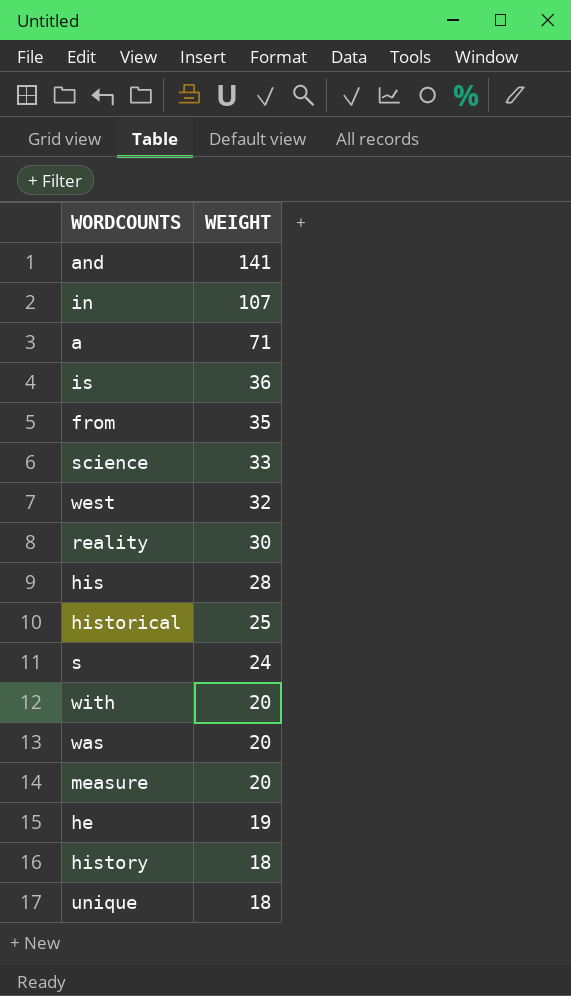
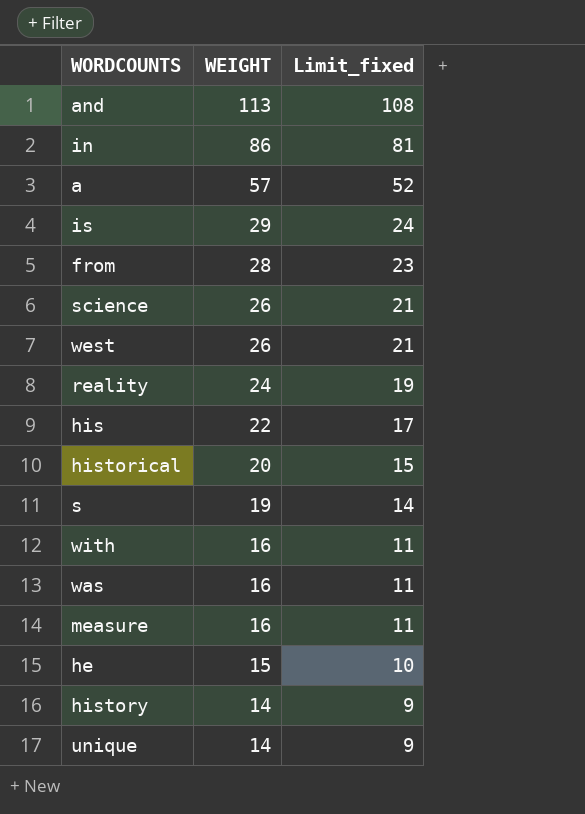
column Limit_fixed | formula: none -> [WEIGHT] - 5
and | WEIGHT: 141 -> 113
in | WEIGHT: 107 -> 86
a | WEIGHT: 71 -> 57
is | WEIGHT: 36 -> 29
from | WEIGHT: 35 -> 28
science | WEIGHT: 33 -> 26
west | WEIGHT: 32 -> 26
reality | WEIGHT: 30 -> 24
his | WEIGHT: 28 -> 22
historical | WEIGHT: 25 -> 20
s | WEIGHT: 24 -> 19
with | WEIGHT: 20 -> 16
was | WEIGHT: 20 -> 16
measure | WEIGHT: 20 -> 16
he | WEIGHT: 19 -> 15
history | WEIGHT: 18 -> 14
unique | WEIGHT: 18 -> 14

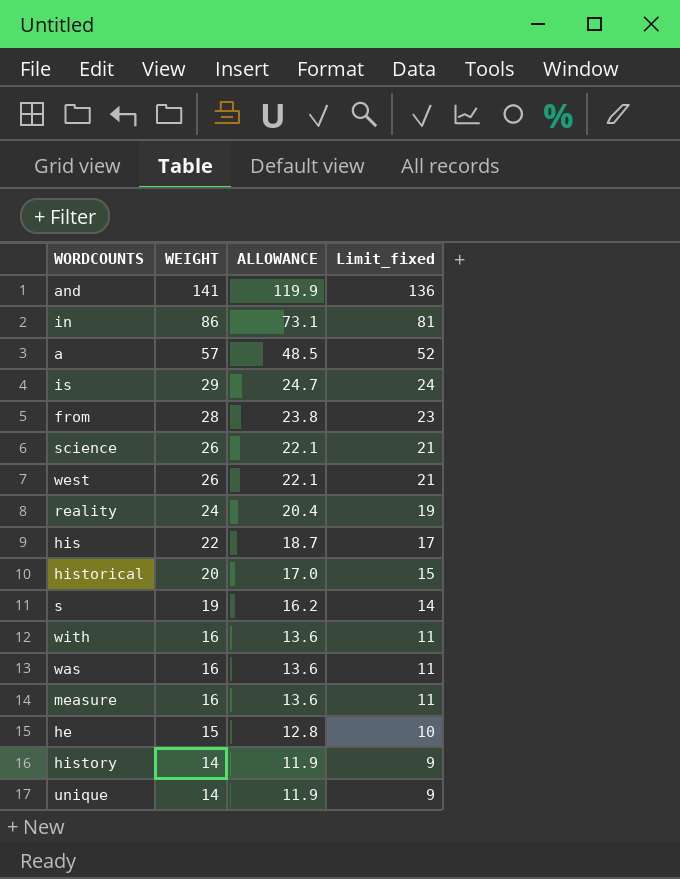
column ALLOWANCE | formula: none -> [WEIGHT] * 0.85
and | WEIGHT: 113 -> 141
and | Limit_fixed: 108 -> 136

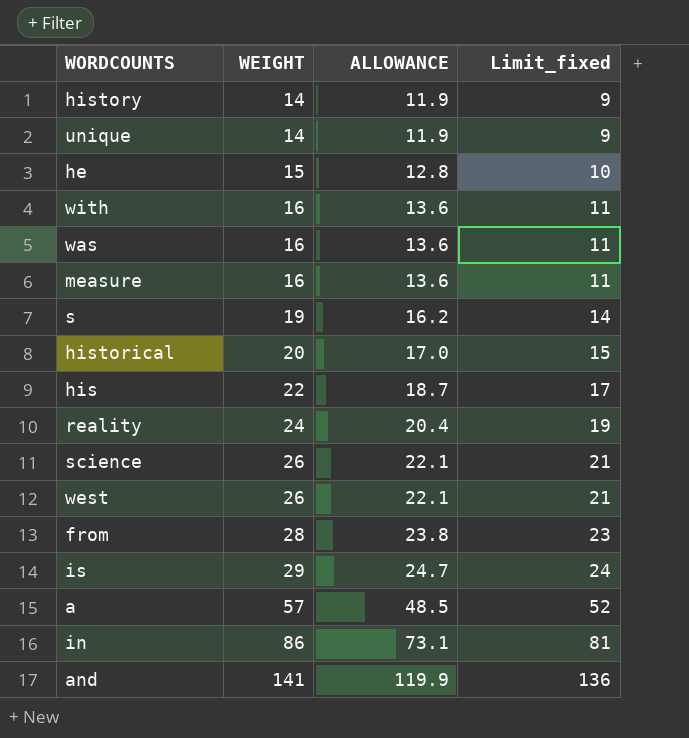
row order: WEIGHT descending -> WEIGHT ascending

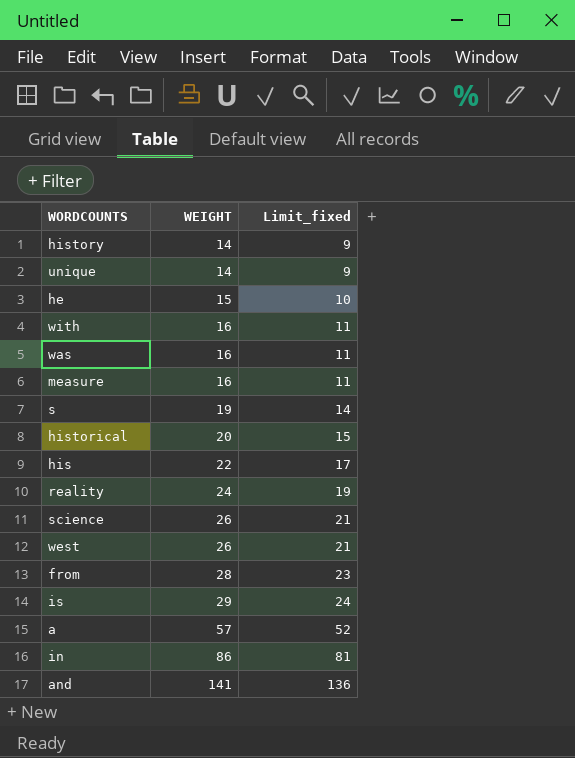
column ALLOWANCE | formula: [WEIGHT] * 0.85 -> none

